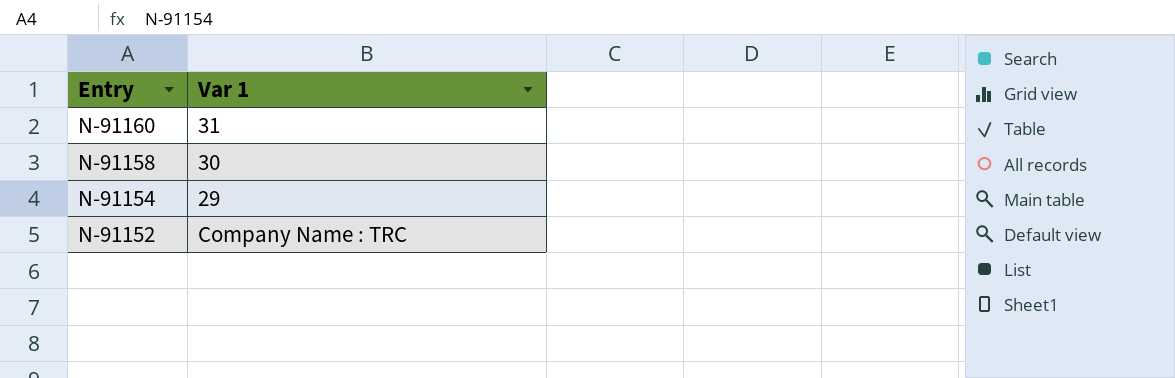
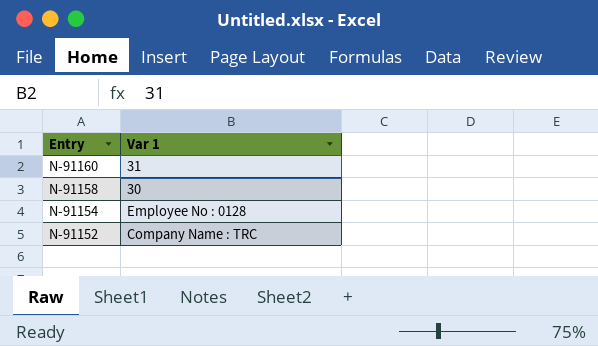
N-91154 | Var 1: 29 -> Employee No : 0128

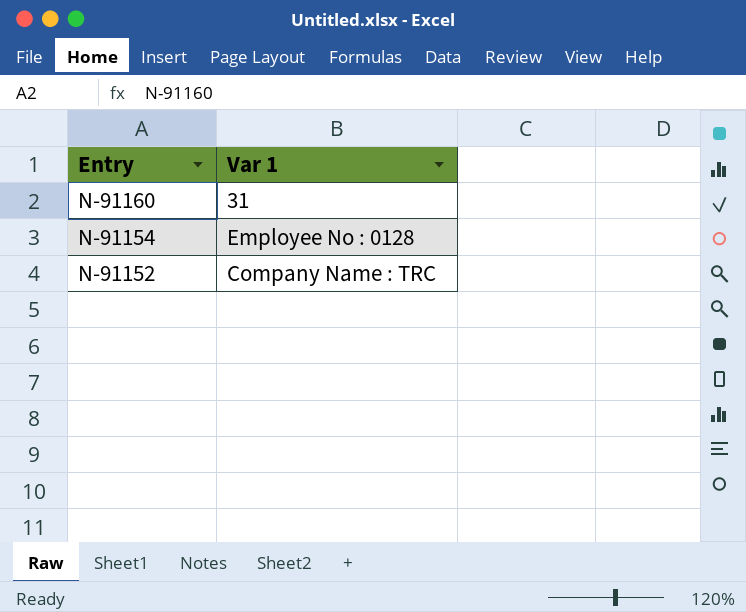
row N-91158: 30 -> none

